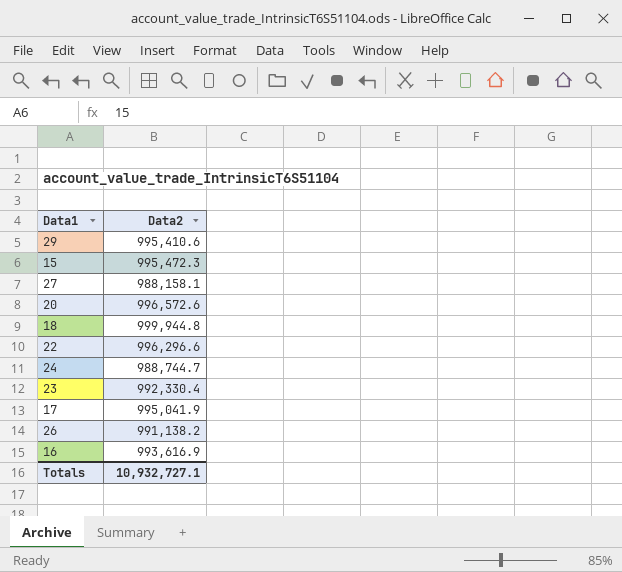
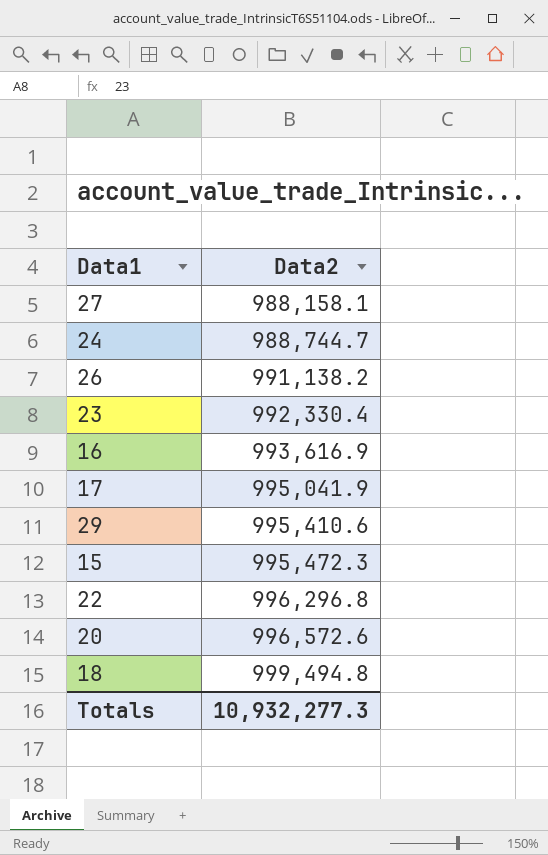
row order: none -> Data2 ascending
22 | Data2: 996,296.6 -> 996,296.8
18 | Data2: 999,944.8 -> 999,494.8
Totals | Data2: 10,932,727.1 -> 10,932,277.3

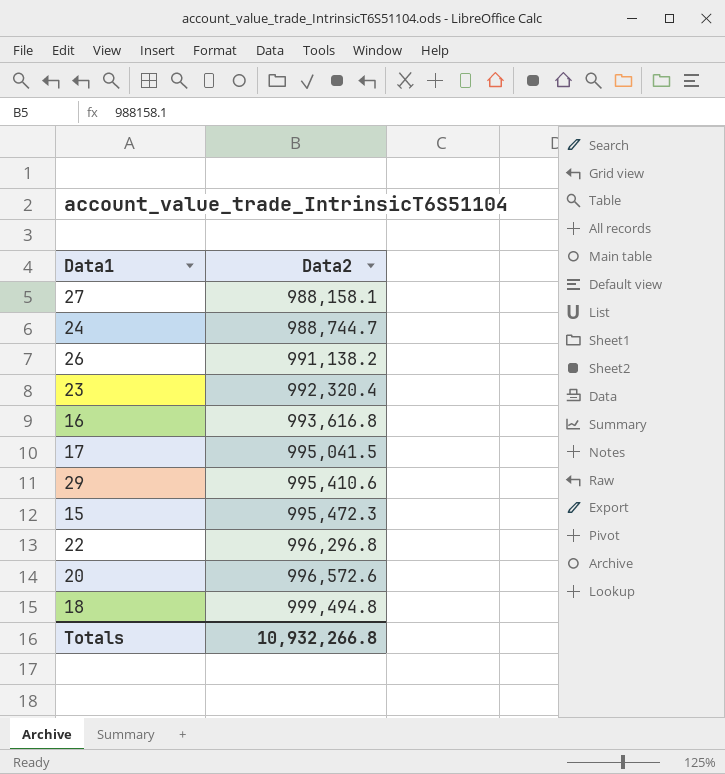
23 | Data2: 992,330.4 -> 992,320.4
16 | Data2: 993,616.9 -> 993,616.8
17 | Data2: 995,041.9 -> 995,041.5
Totals | Data2: 10,932,277.3 -> 10,932,266.8

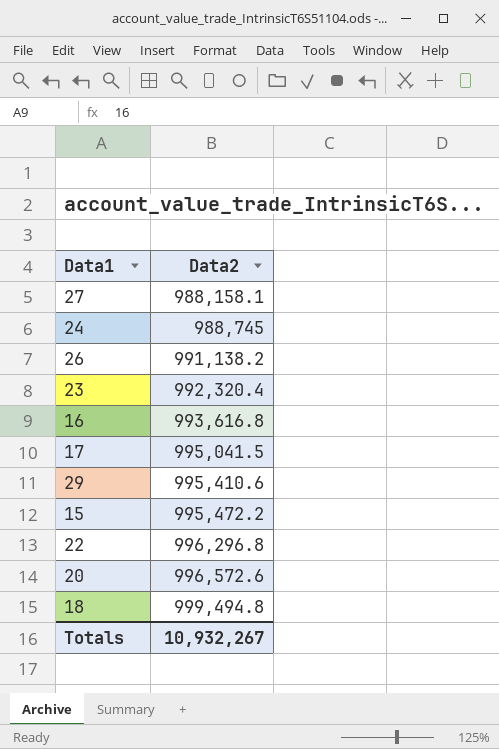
24 | Data2: 988,744.7 -> 988,745
15 | Data2: 995,472.3 -> 995,472.2
Totals | Data2: 10,932,266.8 -> 10,932,267

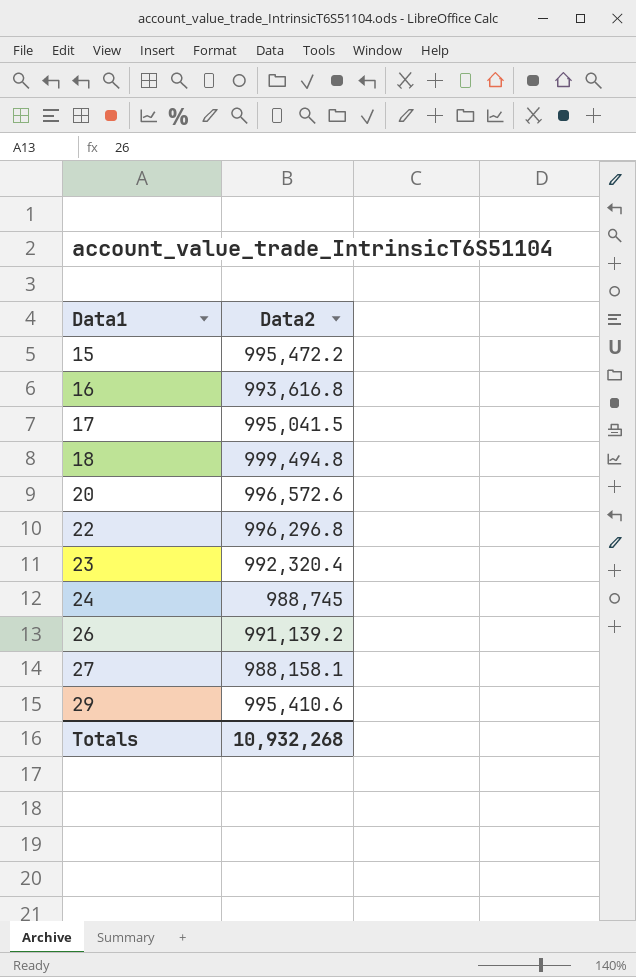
row order: Data2 ascending -> Data1 ascending
26 | Data2: 991,138.2 -> 991,139.2
Totals | Data2: 10,932,267 -> 10,932,268

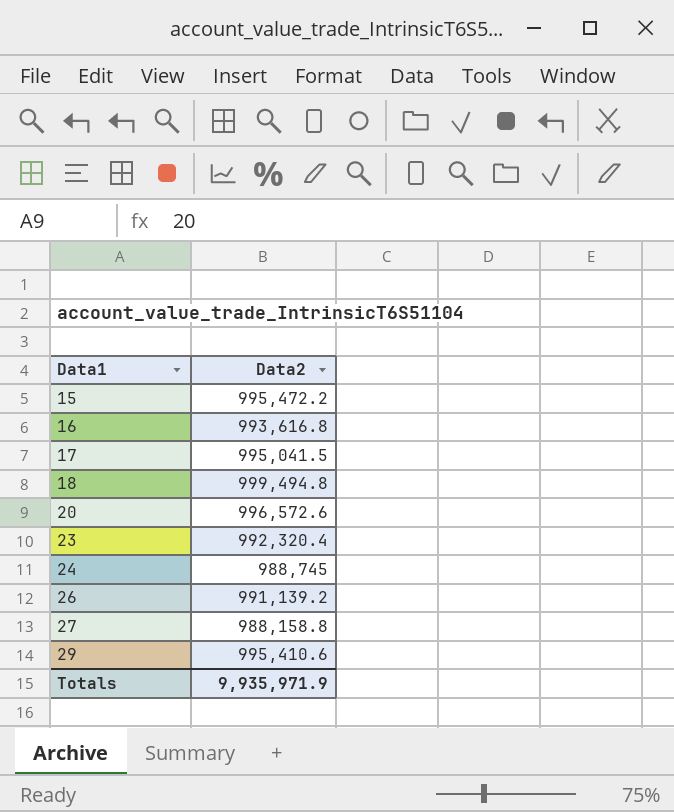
row 22: 996,296.8 -> none
27 | Data2: 988,158.1 -> 988,158.8
Totals | Data2: 10,932,268 -> 9,935,971.9

